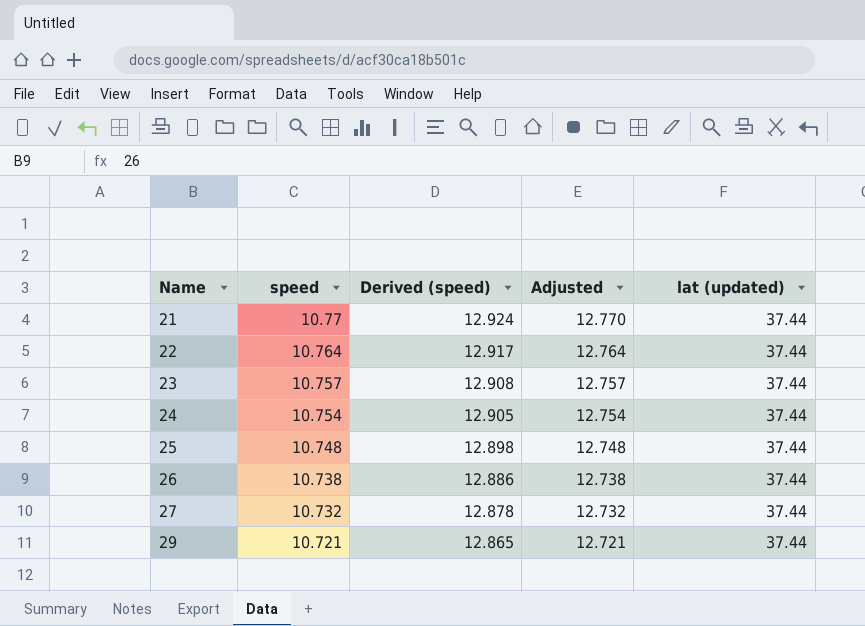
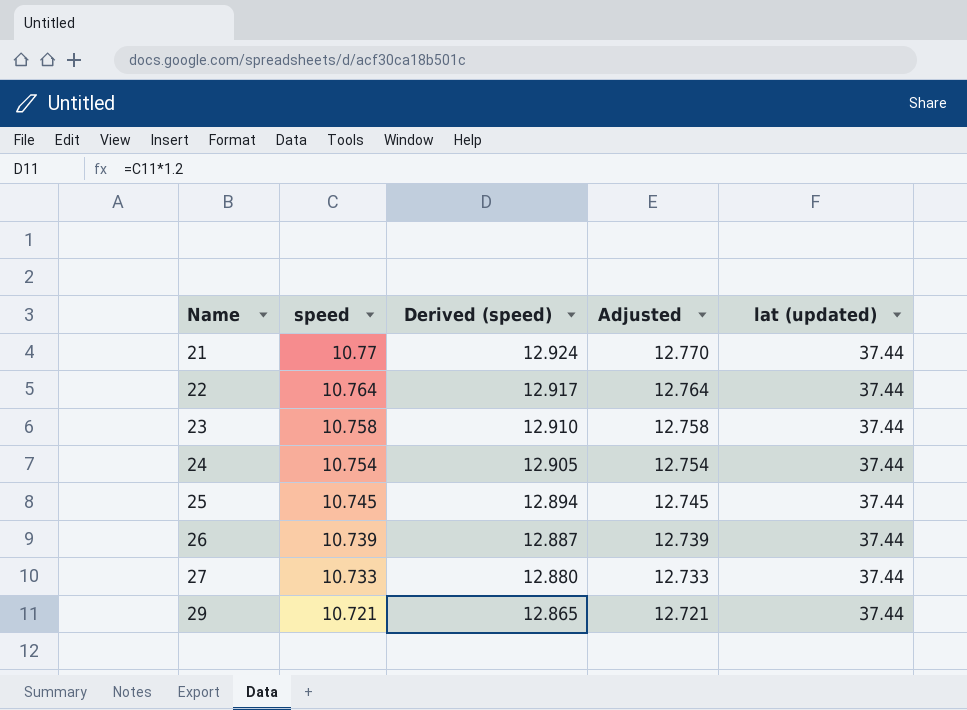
23 | speed: 10.757 -> 10.758
23 | Derived (speed): 12.908 -> 12.910
23 | Adjusted: 12.757 -> 12.758
25 | speed: 10.748 -> 10.745
25 | Derived (speed): 12.898 -> 12.894
25 | Adjusted: 12.748 -> 12.745
26 | speed: 10.738 -> 10.739
26 | Derived (speed): 12.886 -> 12.887
26 | Adjusted: 12.738 -> 12.739
27 | speed: 10.732 -> 10.733
27 | Derived (speed): 12.878 -> 12.880
27 | Adjusted: 12.732 -> 12.733

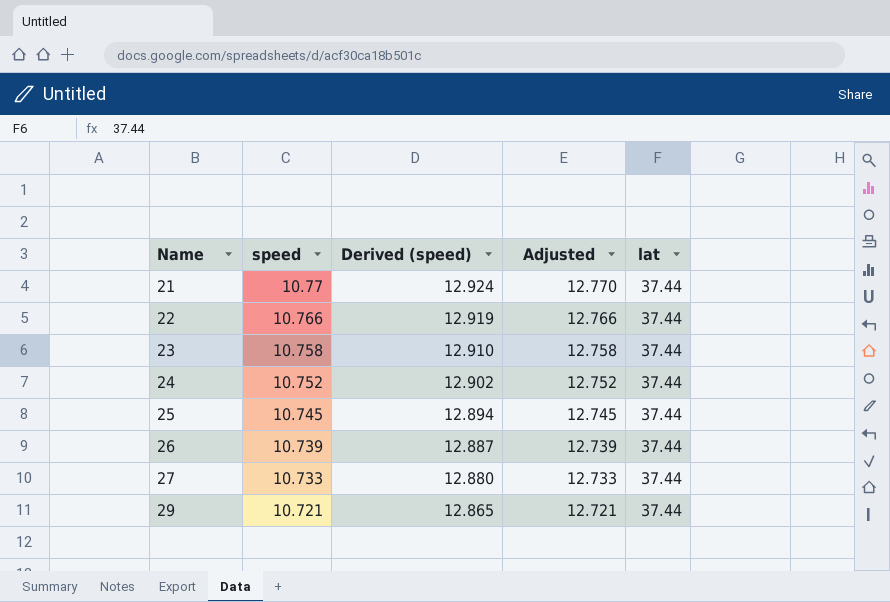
column name: lat (updated) -> lat
22 | speed: 10.764 -> 10.766
22 | Derived (speed): 12.917 -> 12.919
22 | Adjusted: 12.764 -> 12.766
24 | speed: 10.754 -> 10.752
24 | Derived (speed): 12.905 -> 12.902
24 | Adjusted: 12.754 -> 12.752

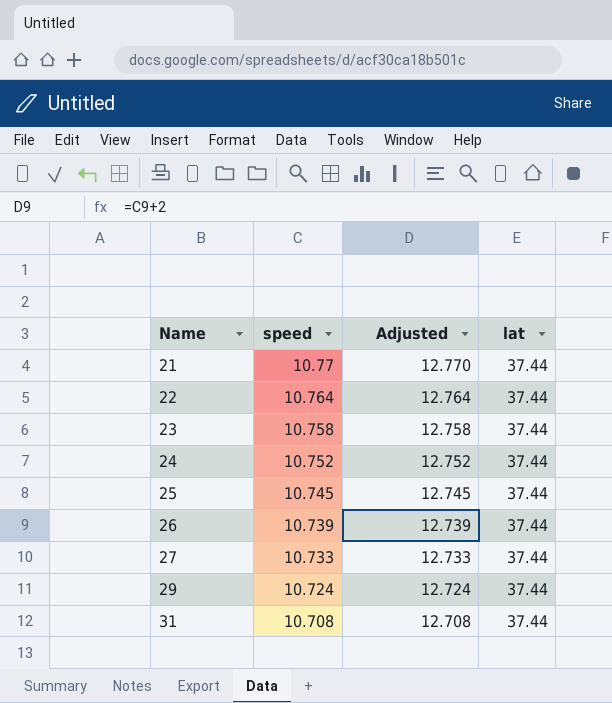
column Derived (speed) | formula: [speed] * 1.2 -> none
22 | speed: 10.766 -> 10.764
22 | Adjusted: 12.766 -> 12.764
29 | speed: 10.721 -> 10.724
29 | Adjusted: 12.721 -> 12.724
row 31: none -> 10.708 | 12.708 | 37.44

